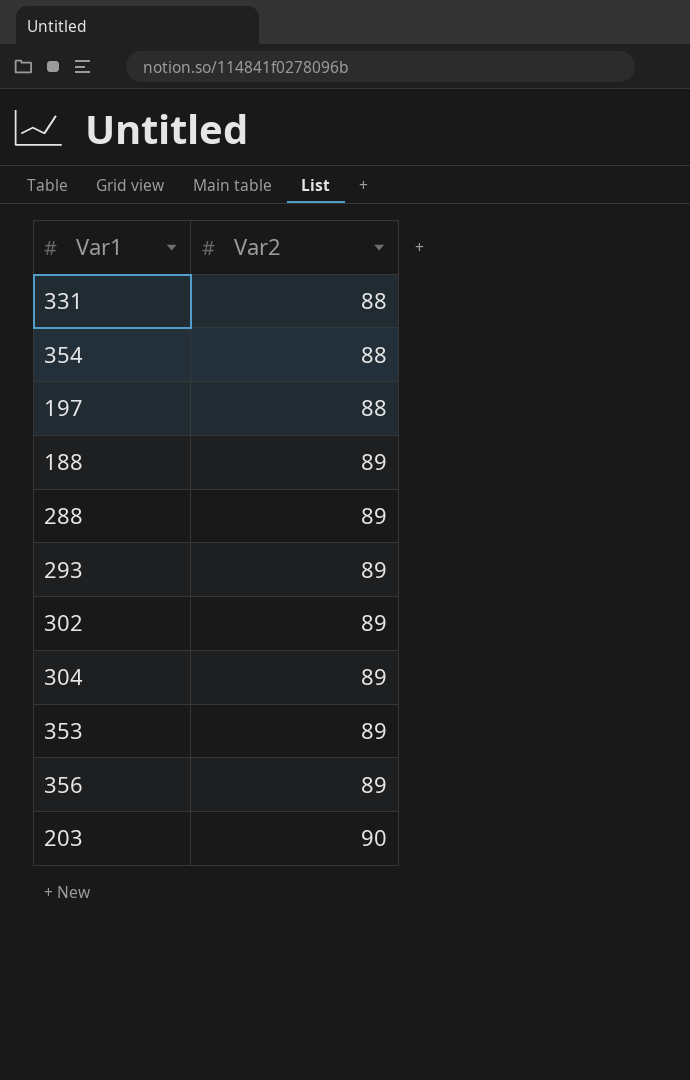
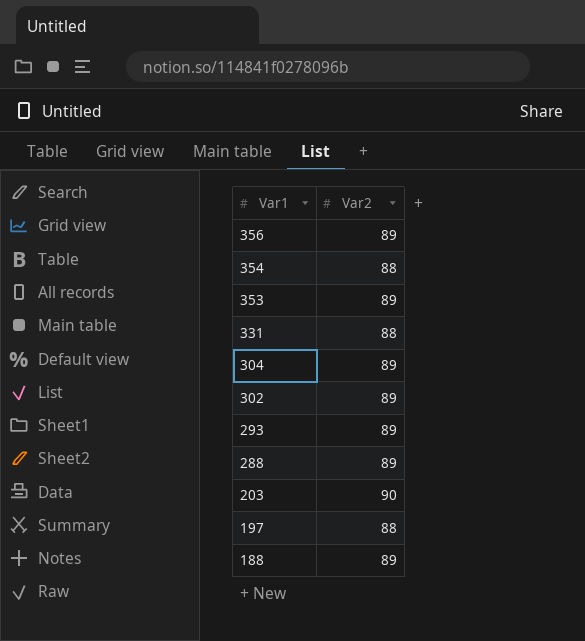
row order: Var2 ascending -> Var1 descending

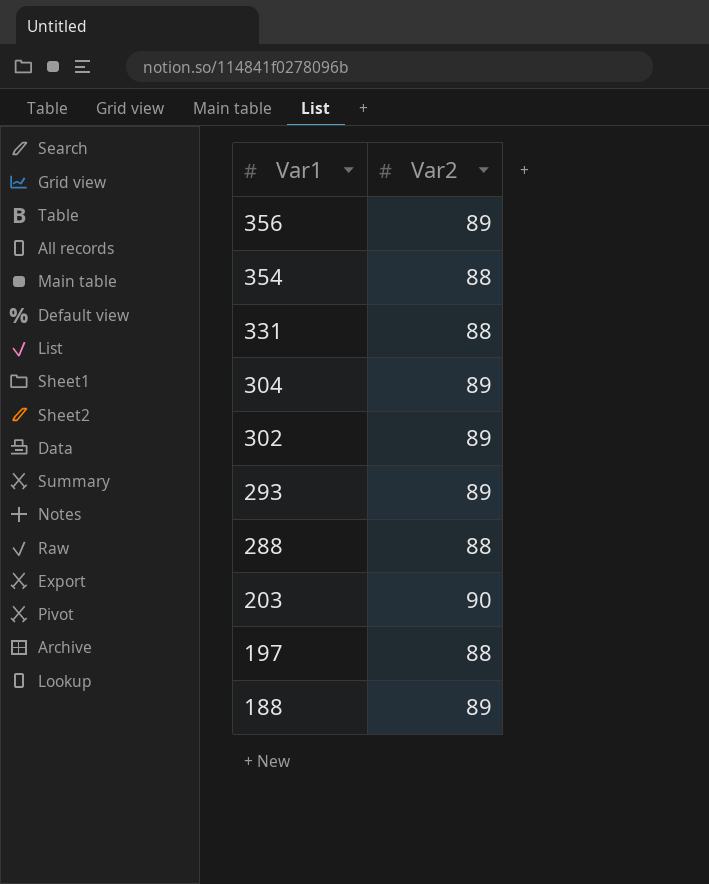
row 353: 89 -> none
288 | Var2: 89 -> 88

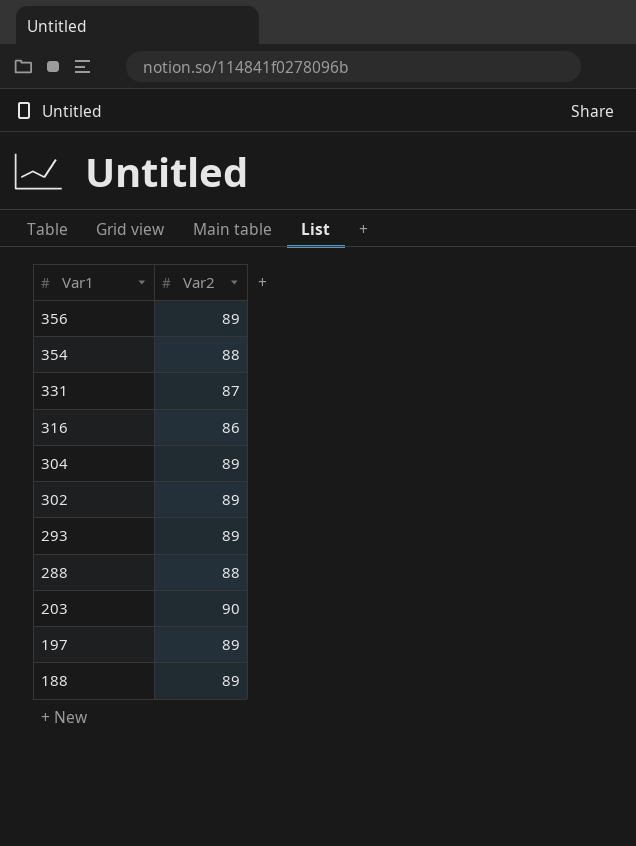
331 | Var2: 88 -> 87
row 316: none -> 86
197 | Var2: 88 -> 89

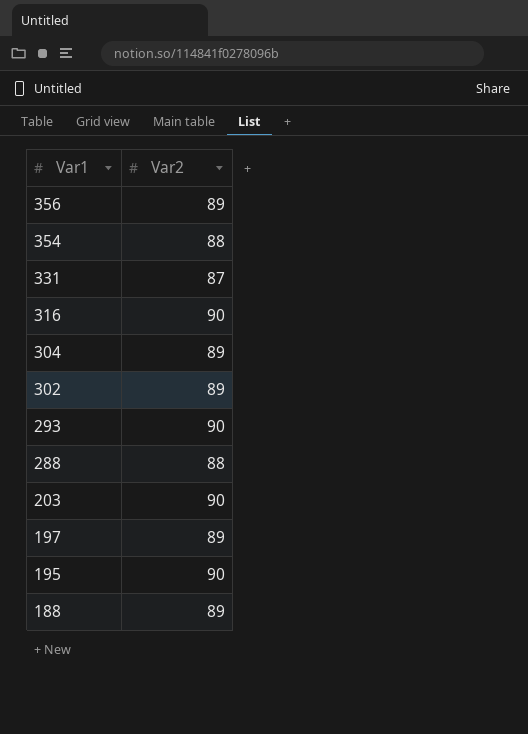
316 | Var2: 86 -> 90
293 | Var2: 89 -> 90
row 195: none -> 90

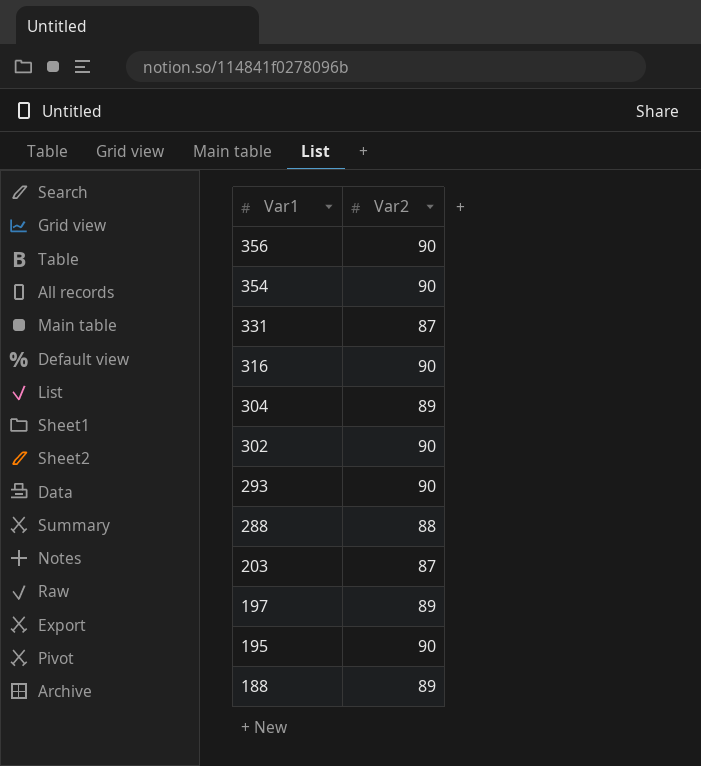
356 | Var2: 89 -> 90
354 | Var2: 88 -> 90
302 | Var2: 89 -> 90
203 | Var2: 90 -> 87

